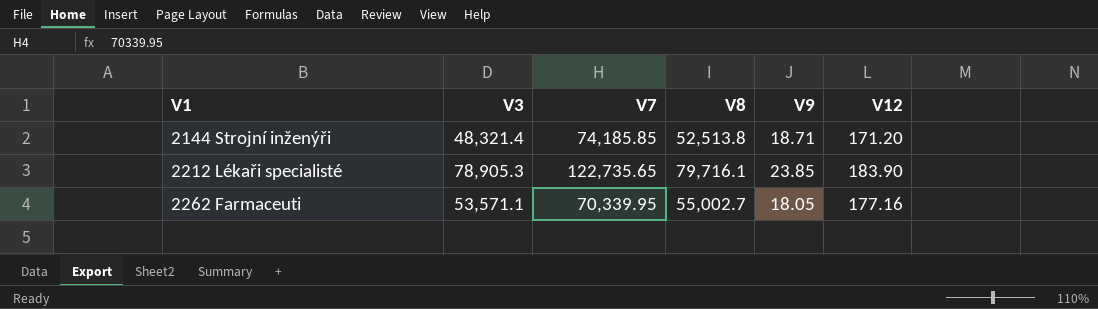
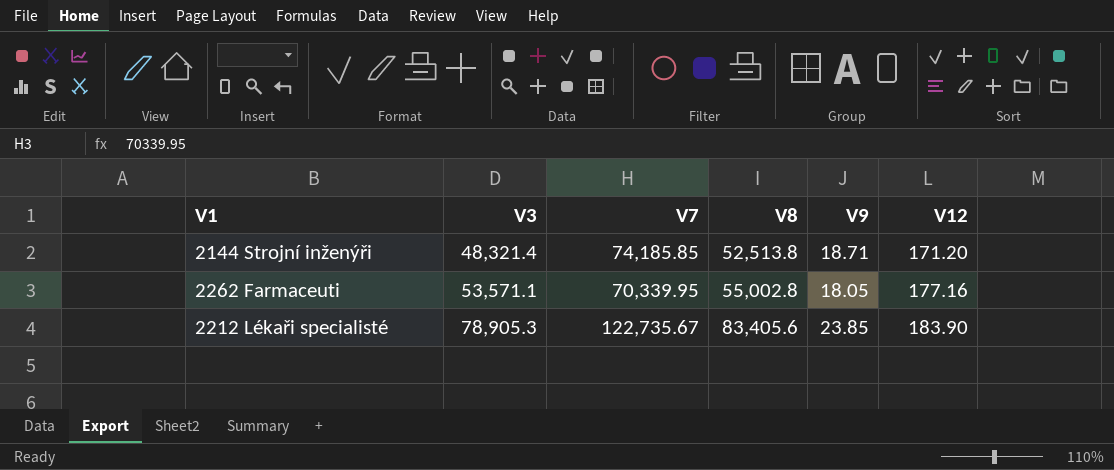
row order: V1 ascending -> V3 ascending
2262 Farmaceuti | V8: 55,002.7 -> 55,002.8
2212 Lékaři specialisté | V7: 122,735.65 -> 122,735.67
2212 Lékaři specialisté | V8: 79,716.1 -> 83,405.6

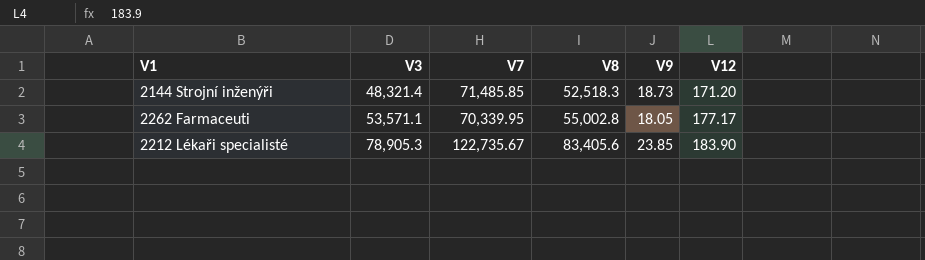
2144 Strojní inženýři | V7: 74,185.85 -> 71,485.85
2144 Strojní inženýři | V8: 52,513.8 -> 52,518.3
2144 Strojní inženýři | V9: 18.71 -> 18.73
2262 Farmaceuti | V12: 177.16 -> 177.17

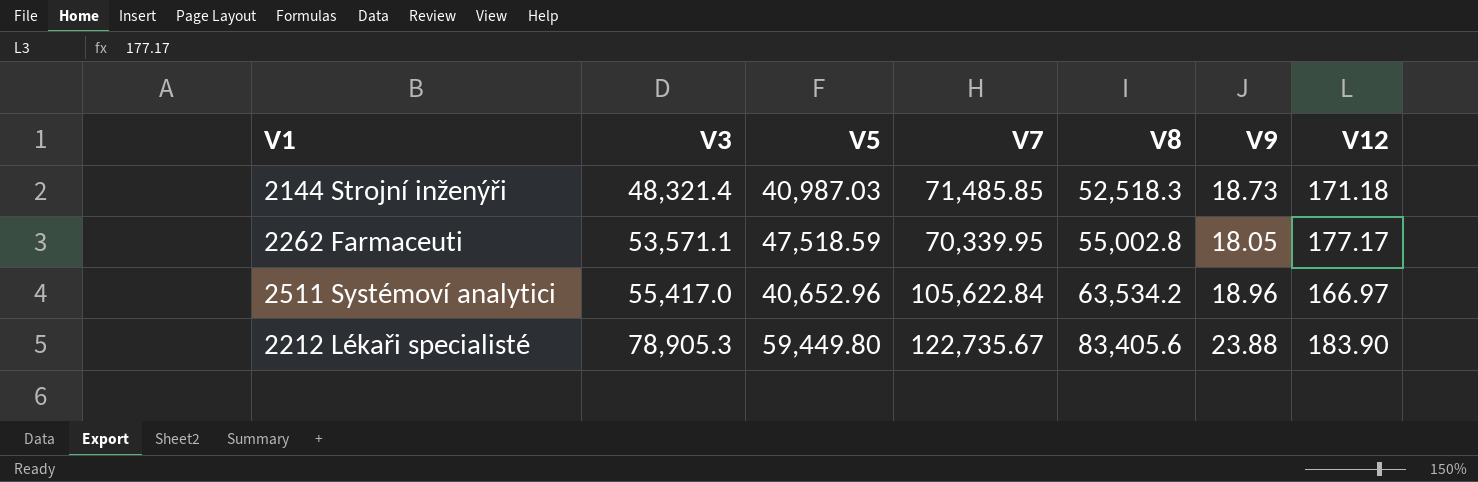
column V5 | position: none -> 3
2144 Strojní inženýři | V12: 171.20 -> 171.18
row 2511 Systémoví analytici: none -> 55,417.0 | 40,652.96 | 105,622.84 | 63,534.2 | 18.96 | 166.97
2212 Lékaři specialisté | V9: 23.85 -> 23.88

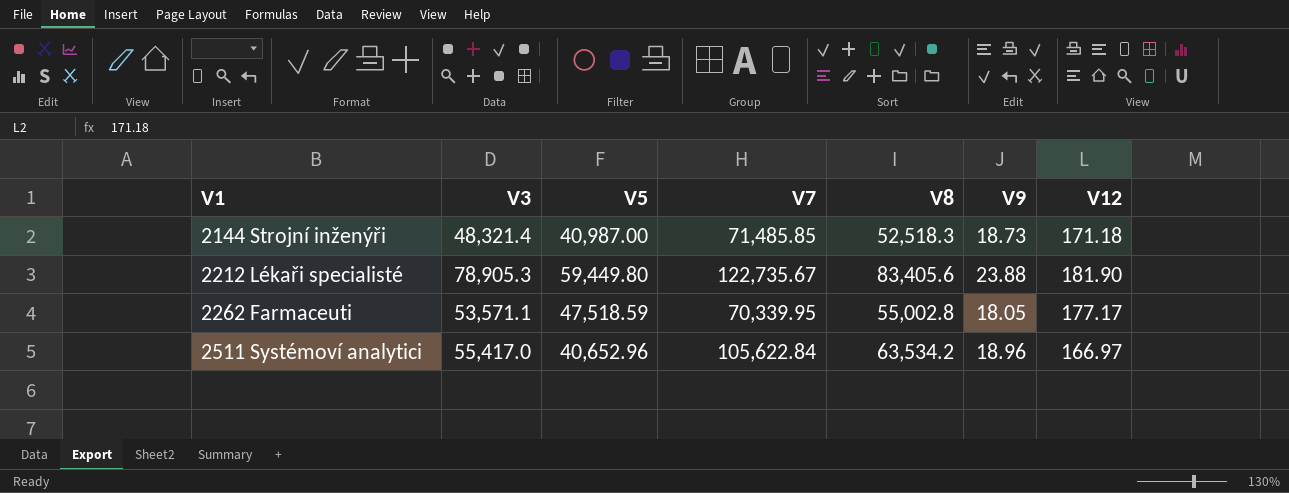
row order: V3 ascending -> V1 ascending
2144 Strojní inženýři | V5: 40,987.03 -> 40,987.00
2212 Lékaři specialisté | V12: 183.90 -> 181.90

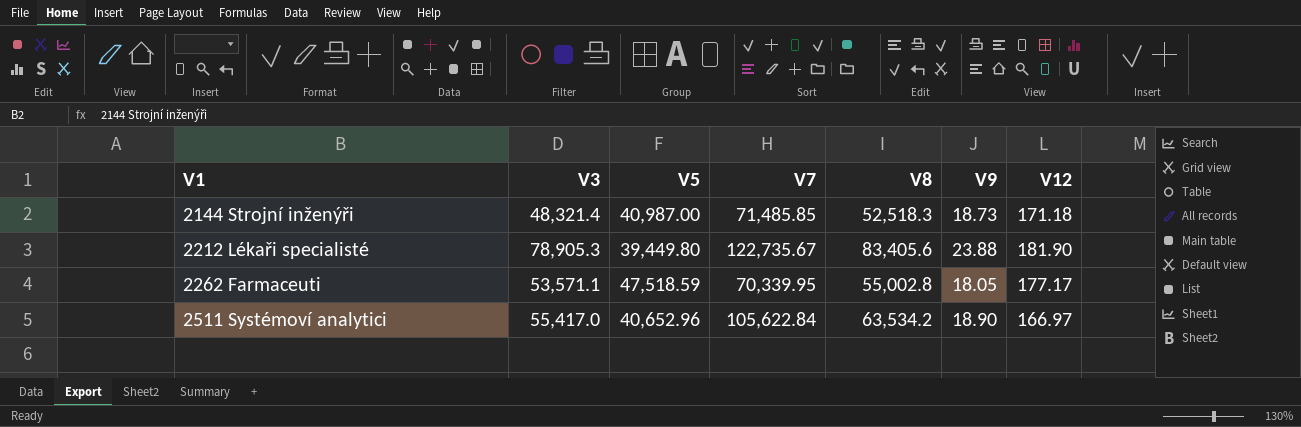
2212 Lékaři specialisté | V5: 59,449.80 -> 39,449.80
2511 Systémoví analytici | V9: 18.96 -> 18.90

